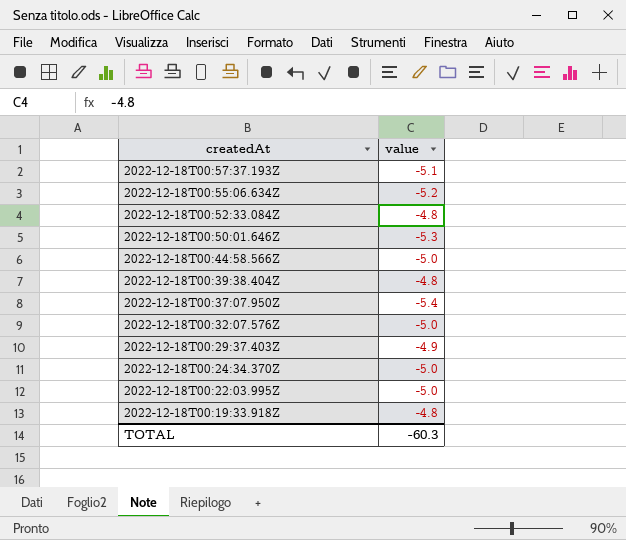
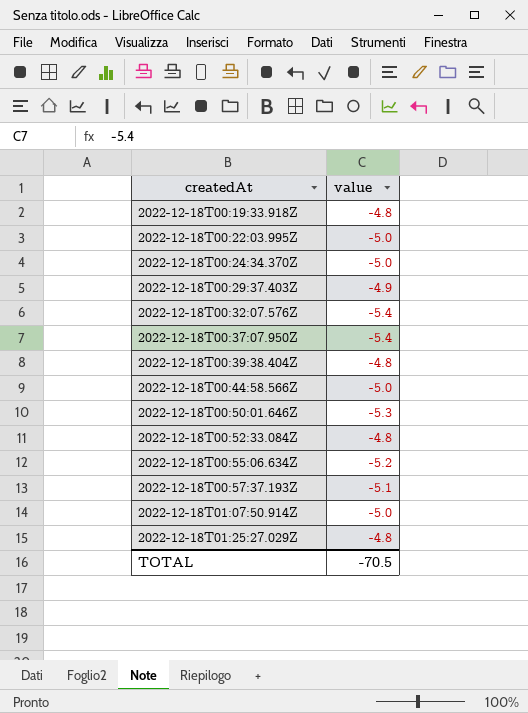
row order: createdAt descending -> createdAt ascending
2022-12-18T00:32:07.576Z | value: -5.0 -> -5.4
row 2022-12-18T01:07:50.914Z: none -> -5.0
row 2022-12-18T01:25:27.029Z: none -> -4.8
TOTAL | value: -60.3 -> -70.5

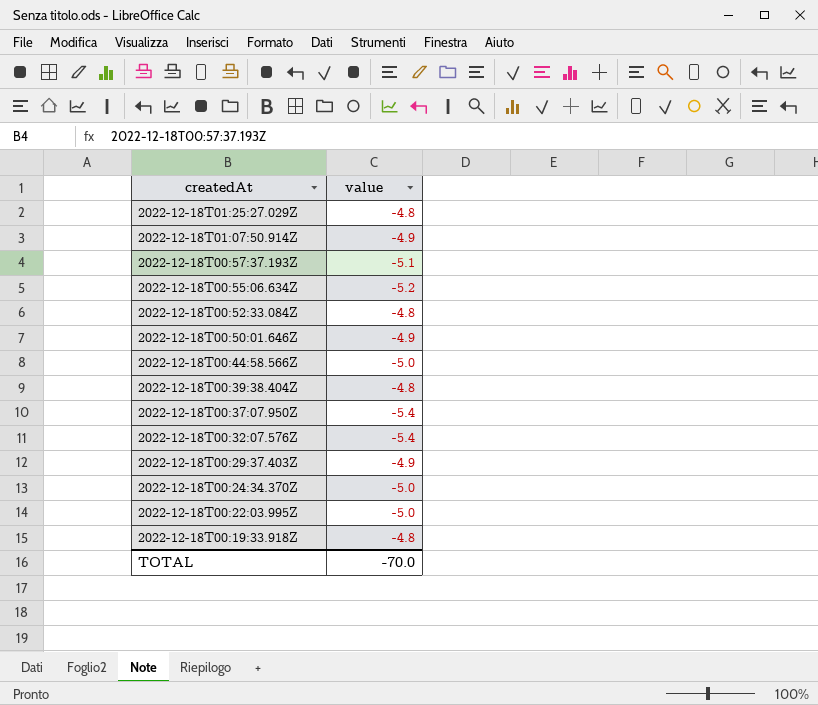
row order: createdAt ascending -> createdAt descending
2022-12-18T01:07:50.914Z | value: -5.0 -> -4.9
2022-12-18T00:50:01.646Z | value: -5.3 -> -4.9
TOTAL | value: -70.5 -> -70.0

